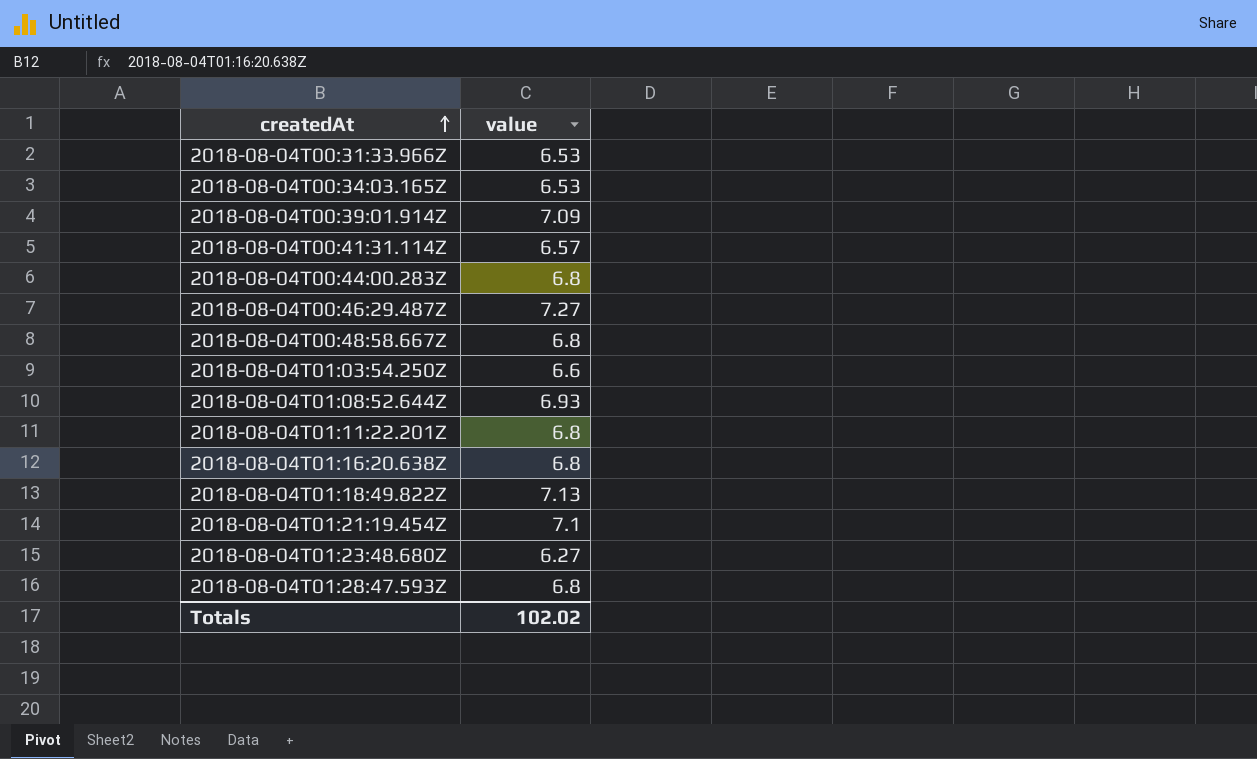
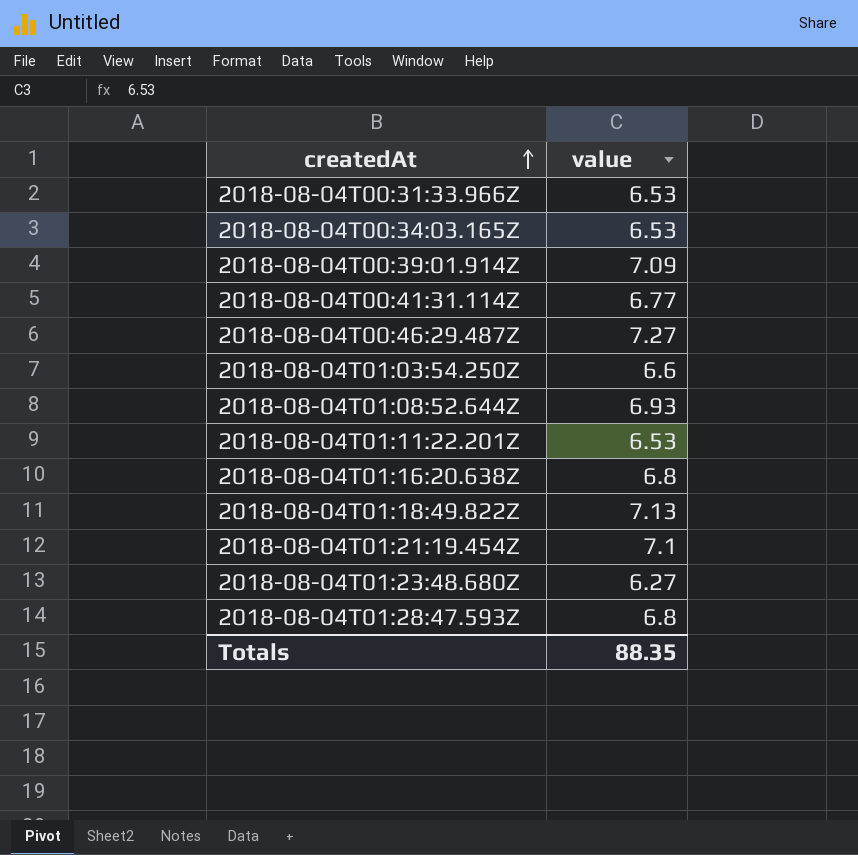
row 2018-08-04T00:44:00.283Z: 6.8 -> none
row 2018-08-04T00:48:58.667Z: 6.8 -> none
2018-08-04T00:41:31.114Z | value: 6.57 -> 6.77
2018-08-04T01:11:22.201Z | value: 6.8 -> 6.53
Totals | value: 102.02 -> 88.35

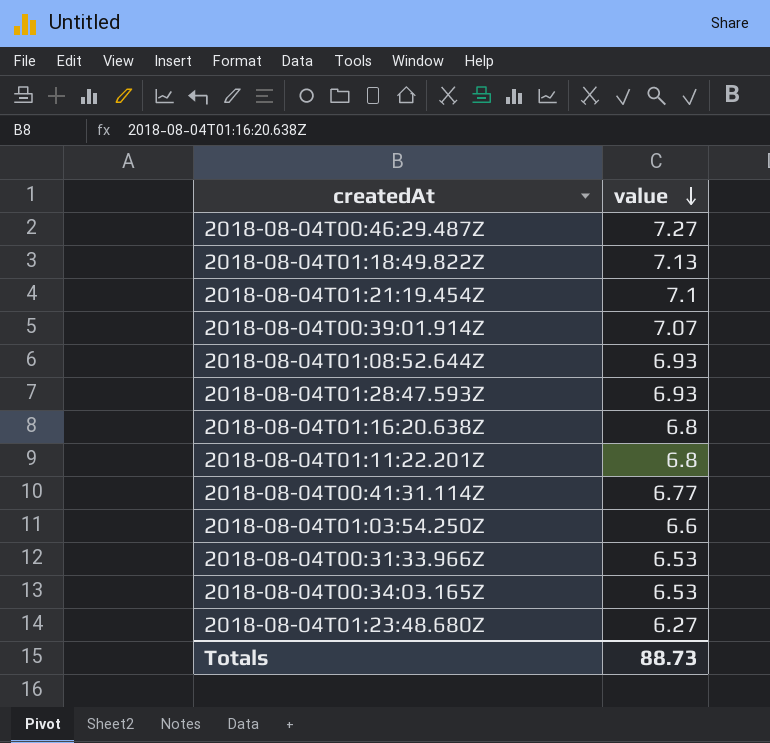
row order: createdAt ascending -> value descending
2018-08-04T00:39:01.914Z | value: 7.09 -> 7.07
2018-08-04T01:28:47.593Z | value: 6.8 -> 6.93
2018-08-04T01:11:22.201Z | value: 6.53 -> 6.8
Totals | value: 88.35 -> 88.73

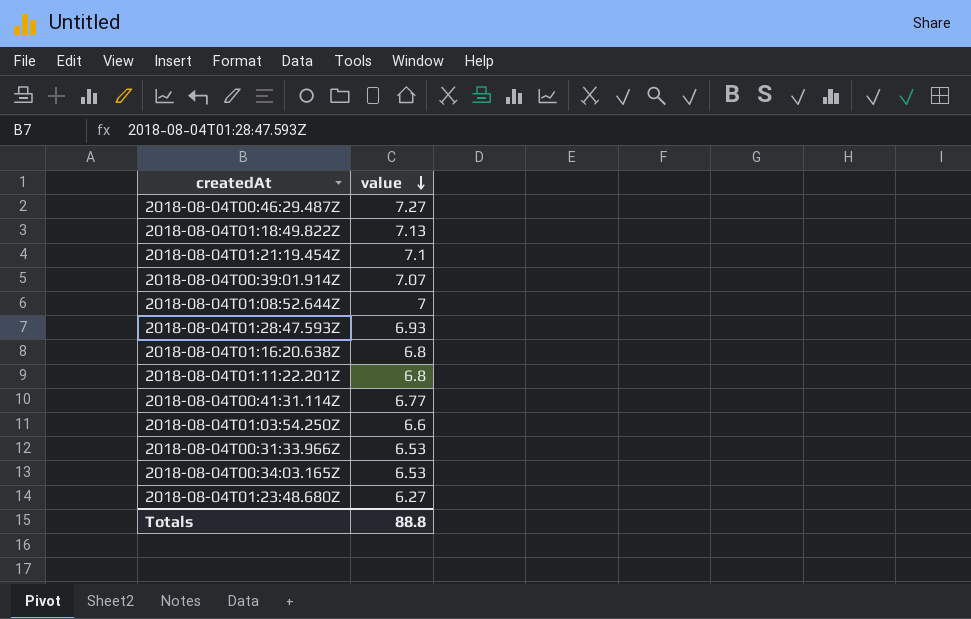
2018-08-04T01:08:52.644Z | value: 6.93 -> 7
Totals | value: 88.73 -> 88.8

